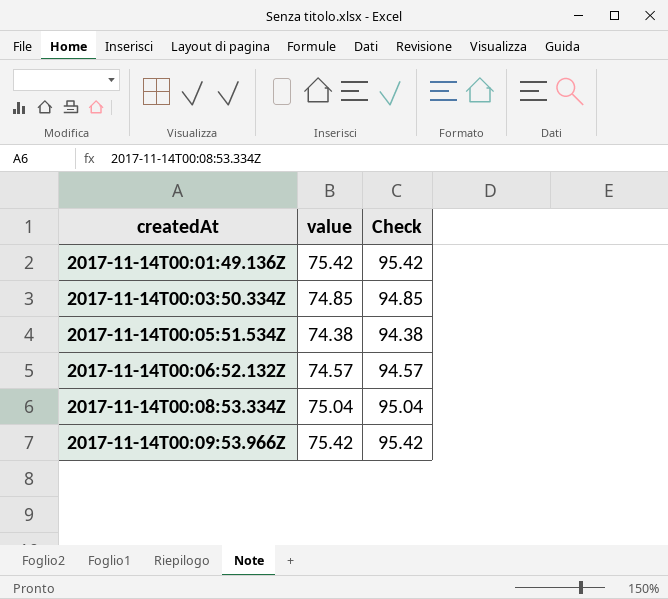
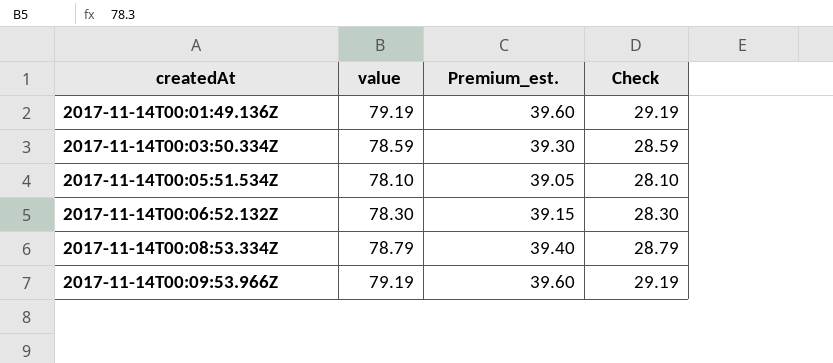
column Premium_est. | formula: none -> [value] * 0.5
column Check | formula: [value] + 20 -> [value] - 50
2017-11-14T00:01:49.136Z | value: 75.42 -> 79.19
2017-11-14T00:03:50.334Z | value: 74.85 -> 78.59
2017-11-14T00:05:51.534Z | value: 74.38 -> 78.10
2017-11-14T00:06:52.132Z | value: 74.57 -> 78.30
2017-11-14T00:08:53.334Z | value: 75.04 -> 78.79
2017-11-14T00:09:53.966Z | value: 75.42 -> 79.19

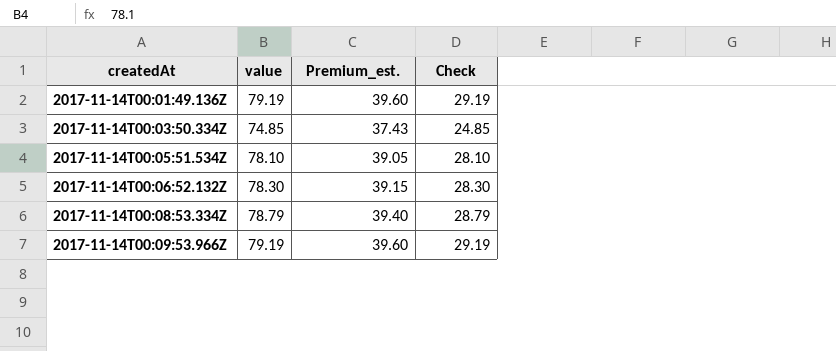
2017-11-14T00:03:50.334Z | value: 78.59 -> 74.85
2017-11-14T00:03:50.334Z | Premium_est.: 39.30 -> 37.43
2017-11-14T00:03:50.334Z | Check: 28.59 -> 24.85

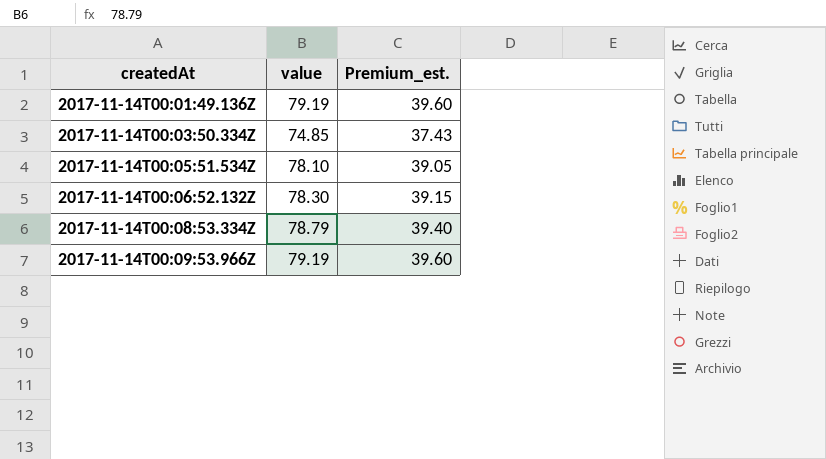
column Check | formula: [value] - 50 -> none

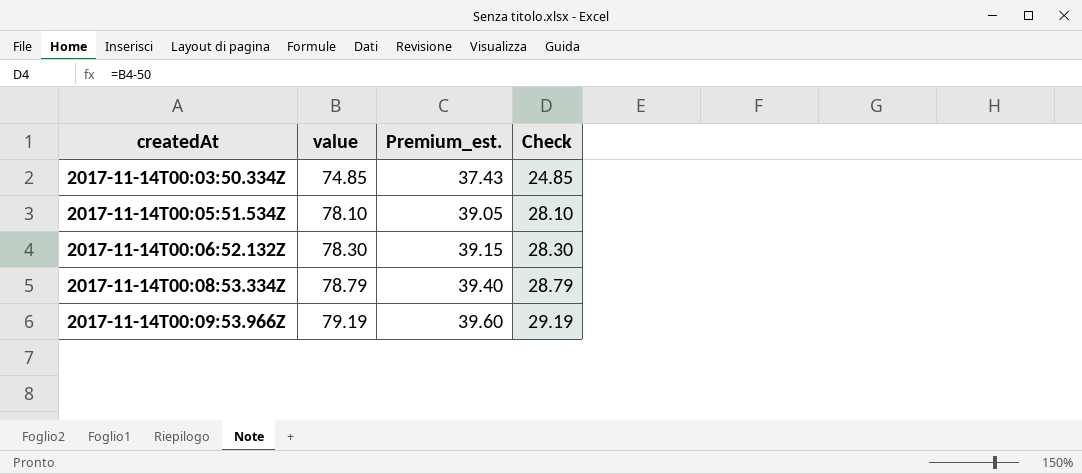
column Check | formula: none -> [value] - 50
row 2017-11-14T00:01:49.136Z: 79.19 | 39.60 -> none

